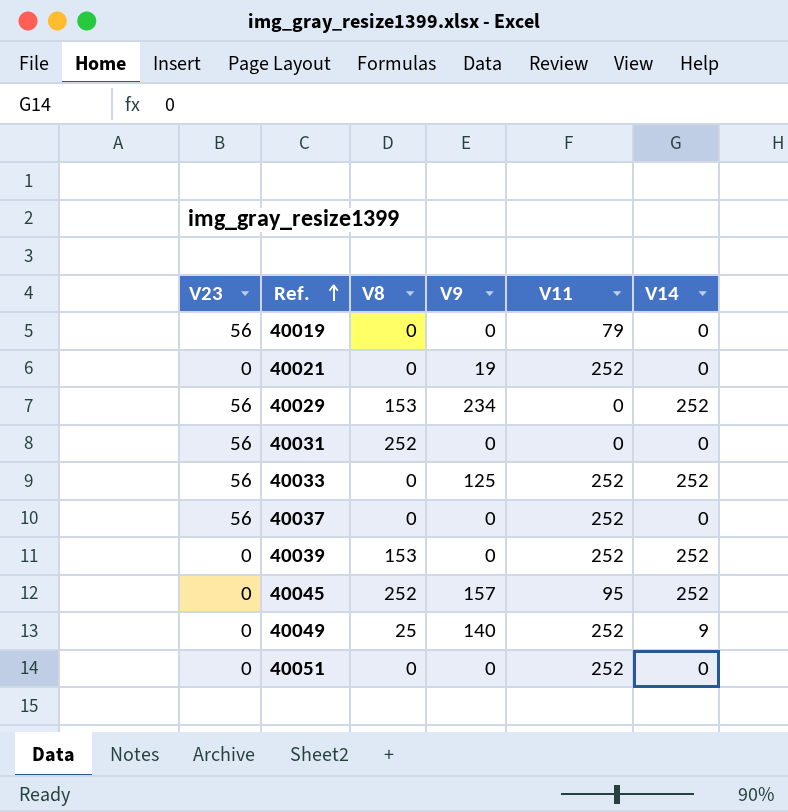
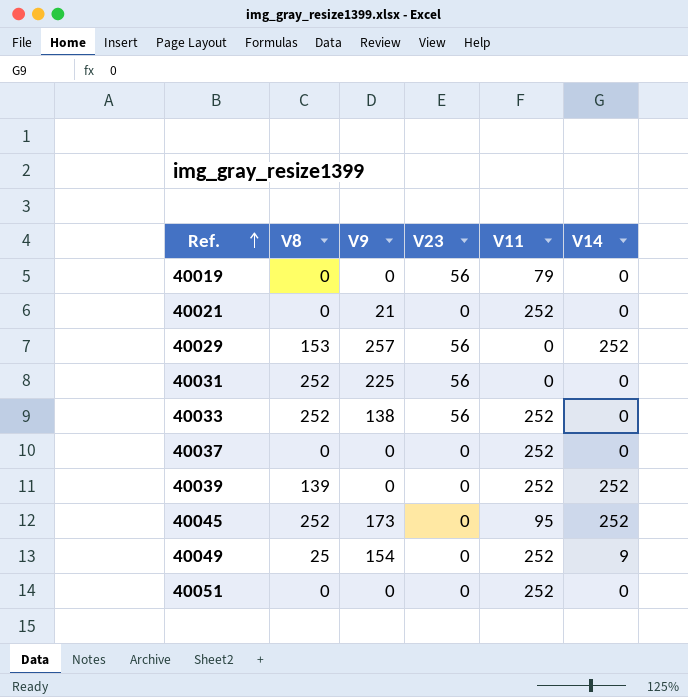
column V23 | position: 1 -> 4
40021 | V9: 19 -> 21
40029 | V9: 234 -> 257
40031 | V9: 0 -> 225
40033 | V8: 0 -> 252
40033 | V9: 125 -> 138
40033 | V14: 252 -> 0
40037 | V23: 56 -> 0
40039 | V8: 153 -> 139
40045 | V9: 157 -> 173
40049 | V9: 140 -> 154

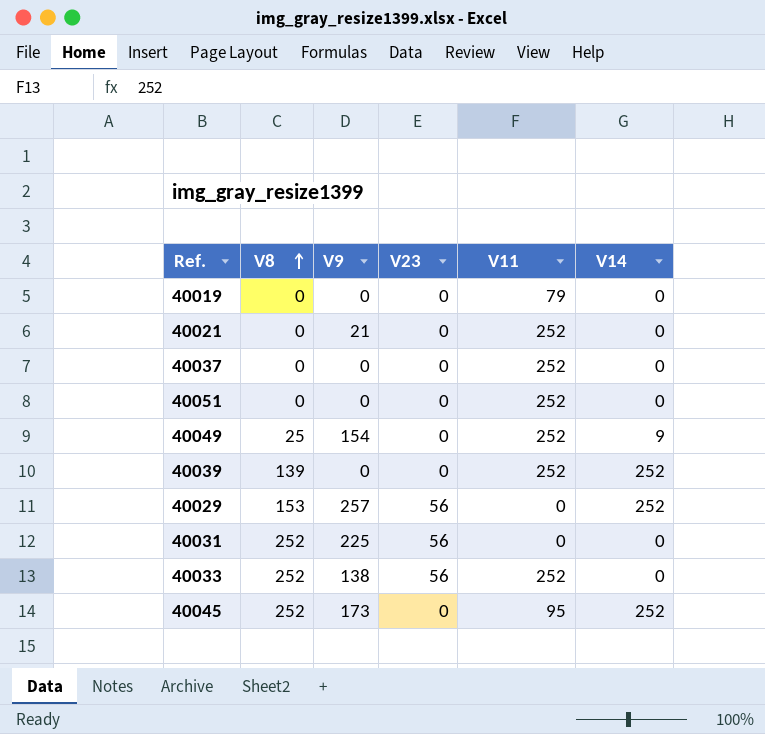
row order: Ref. ascending -> V8 ascending
40019 | V23: 56 -> 0

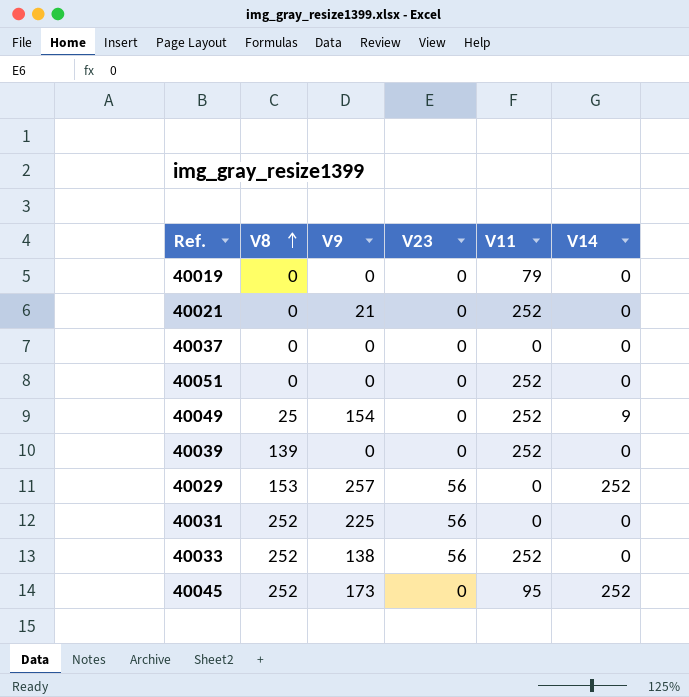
40037 | V11: 252 -> 0
40039 | V14: 252 -> 0

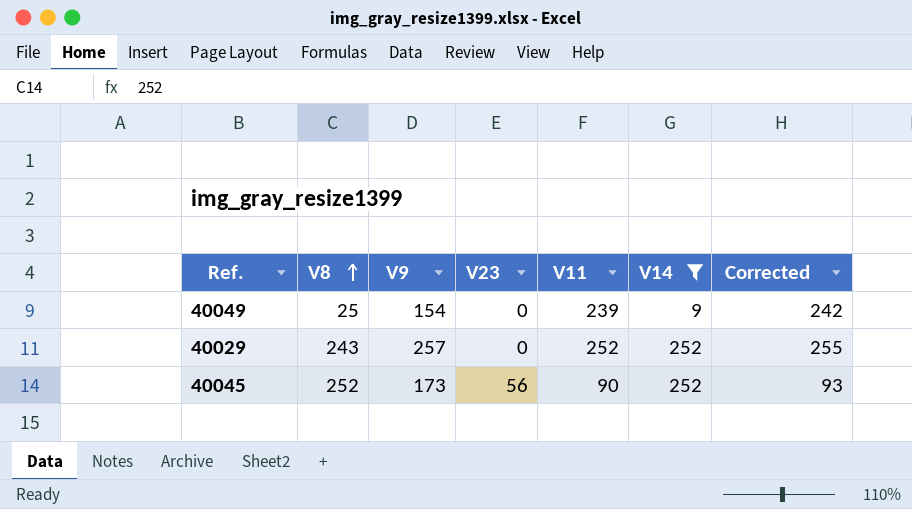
filter: none -> V14 != 0
column Corrected | formula: none -> [V11] + 3
40049 | V11: 252 -> 239
40029 | V8: 153 -> 243
40029 | V23: 56 -> 0
40029 | V11: 0 -> 252
40045 | V23: 0 -> 56
40045 | V11: 95 -> 90

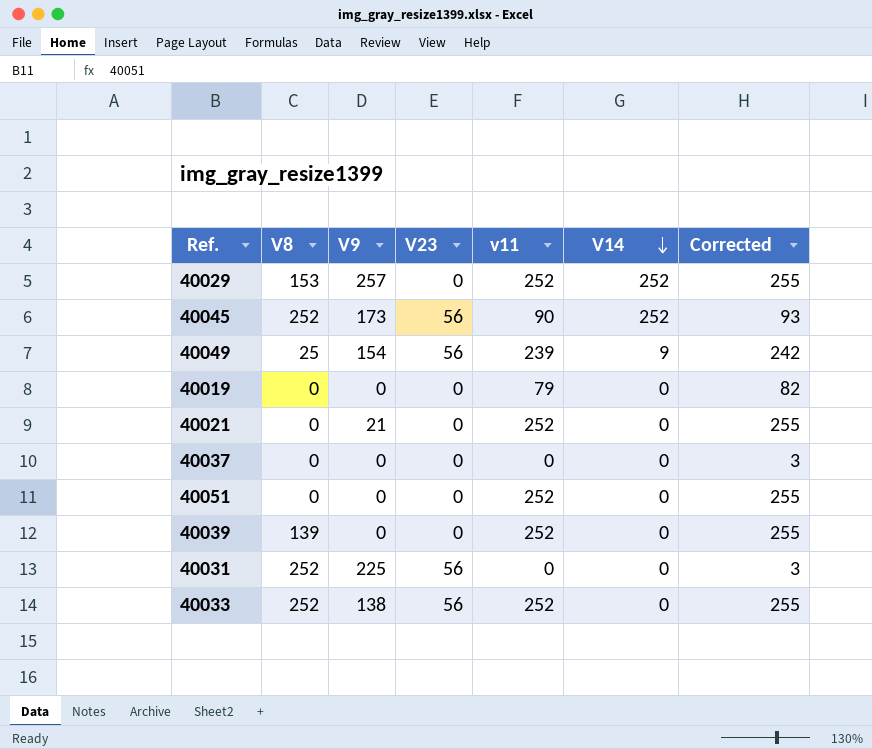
filter: V14 != 0 -> none
row order: V8 ascending -> V14 descending
column name: V11 -> v11
40029 | V8: 243 -> 153
40049 | V23: 0 -> 56

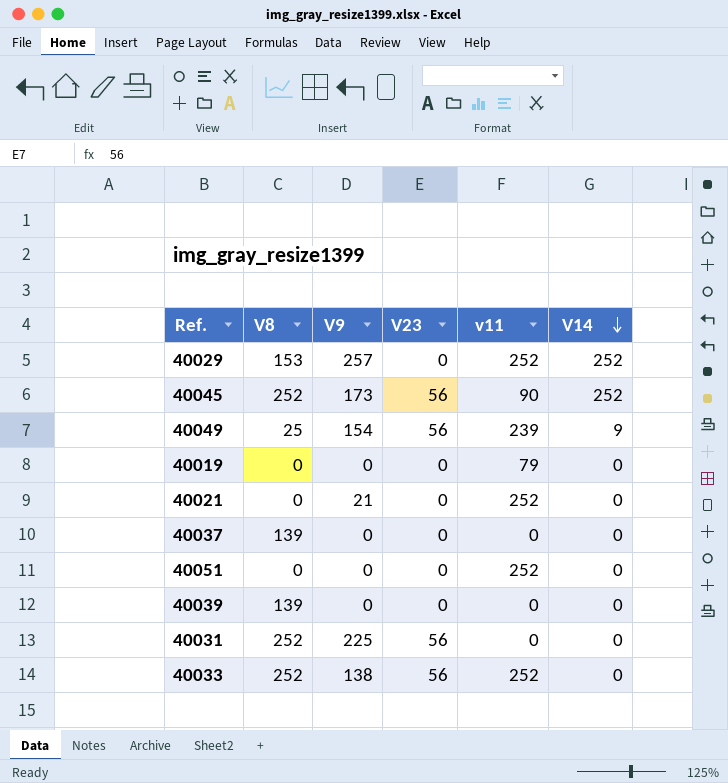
column Corrected | formula: [v11] + 3 -> none
40037 | V8: 0 -> 139
40039 | v11: 252 -> 0

